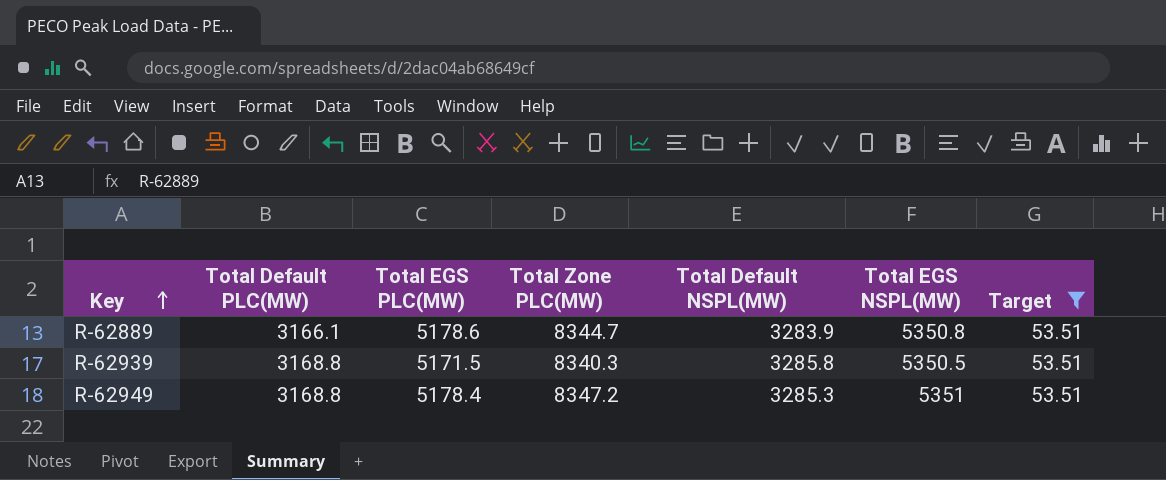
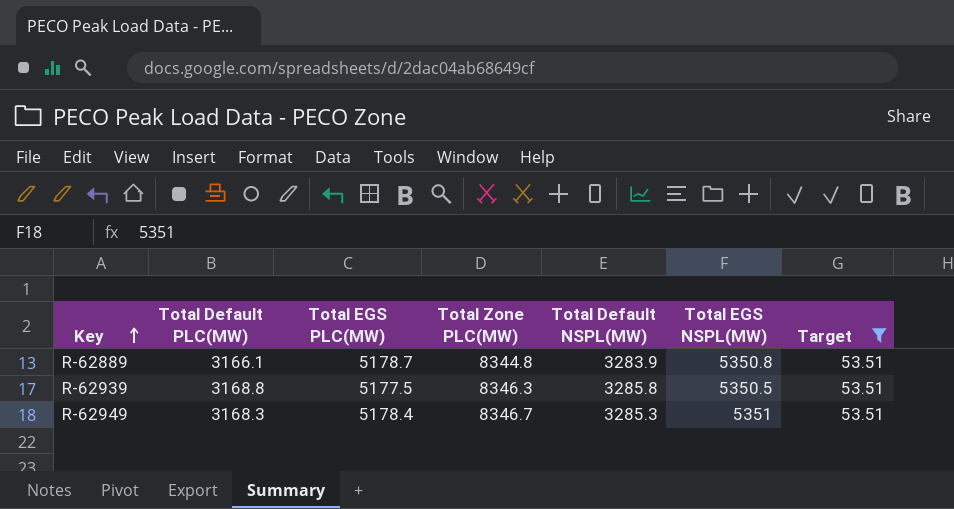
R-62889 | Total EGS PLC(MW): 5178.6 -> 5178.7
R-62889 | Total Zone PLC(MW): 8344.7 -> 8344.8
R-62939 | Total EGS PLC(MW): 5171.5 -> 5177.5
R-62939 | Total Zone PLC(MW): 8340.3 -> 8346.3
R-62949 | Total Default PLC(MW): 3168.8 -> 3168.3
R-62949 | Total Zone PLC(MW): 8347.2 -> 8346.7

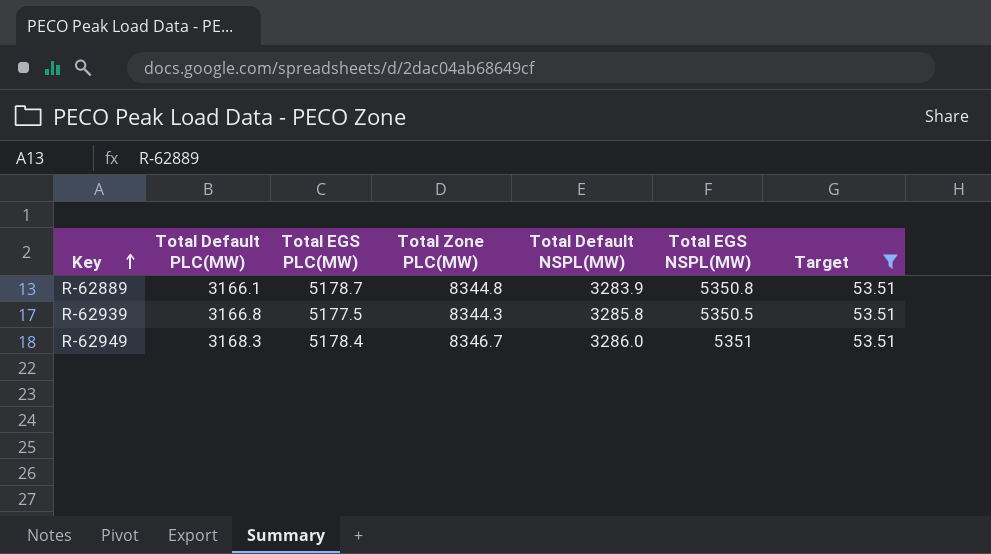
R-62939 | Total Default PLC(MW): 3168.8 -> 3166.8
R-62939 | Total Zone PLC(MW): 8346.3 -> 8344.3
R-62949 | Total Default NSPL(MW): 3285.3 -> 3286.0

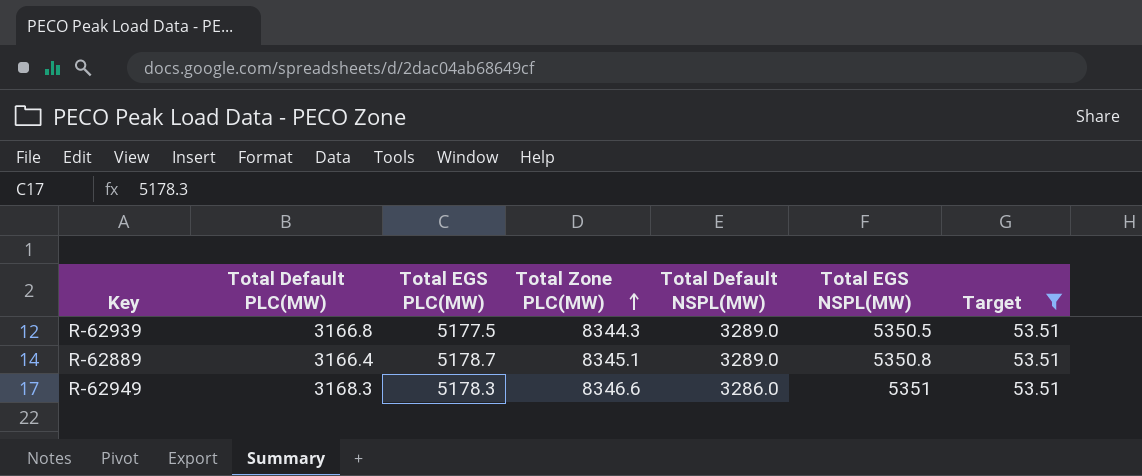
row order: Key ascending -> Total Zone PLC(MW) ascending
R-62939 | Total Default NSPL(MW): 3285.8 -> 3289.0
R-62889 | Total Default PLC(MW): 3166.1 -> 3166.4
R-62889 | Total Zone PLC(MW): 8344.8 -> 8345.1
R-62889 | Total Default NSPL(MW): 3283.9 -> 3289.0
R-62949 | Total EGS PLC(MW): 5178.4 -> 5178.3
R-62949 | Total Zone PLC(MW): 8346.7 -> 8346.6

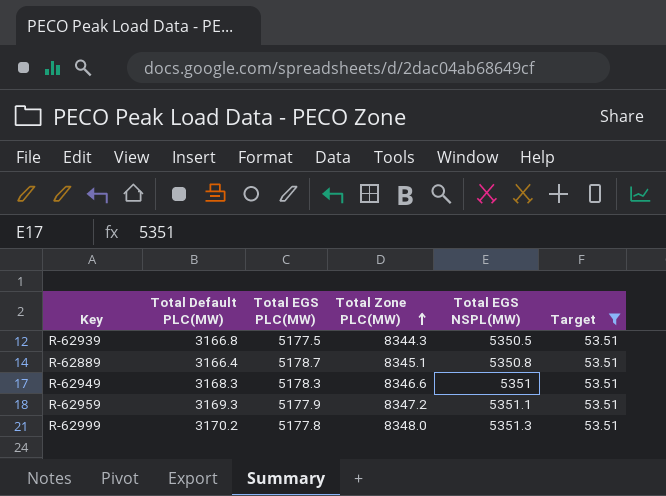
column Total Default NSPL(MW) | position: 5 -> none
row R-62959: none -> 3169.3 | 5177.9 | 8347.2 | 5351.1 | 53.51
row R-62999: none -> 3170.2 | 5177.8 | 8348.0 | 5351.3 | 53.51

